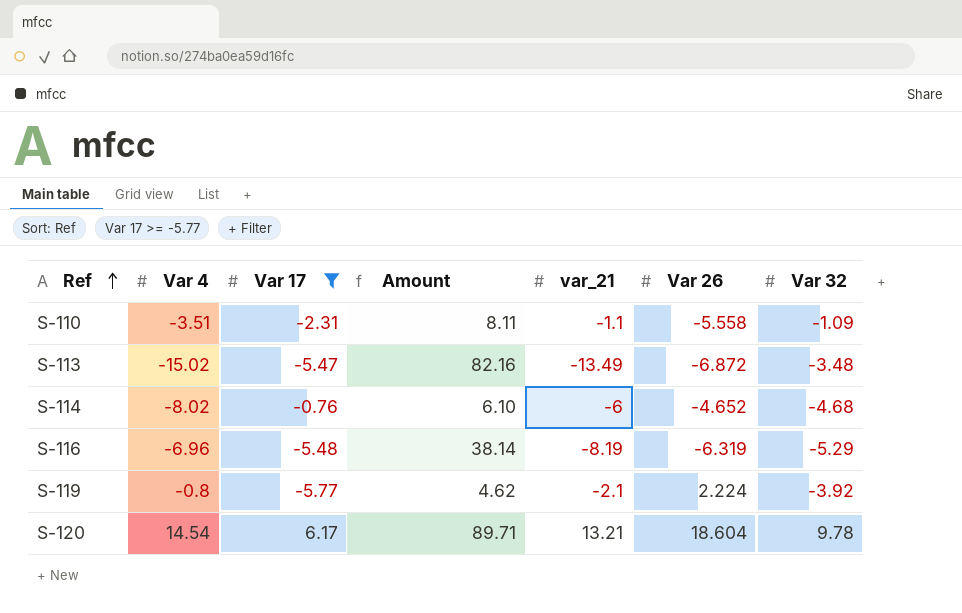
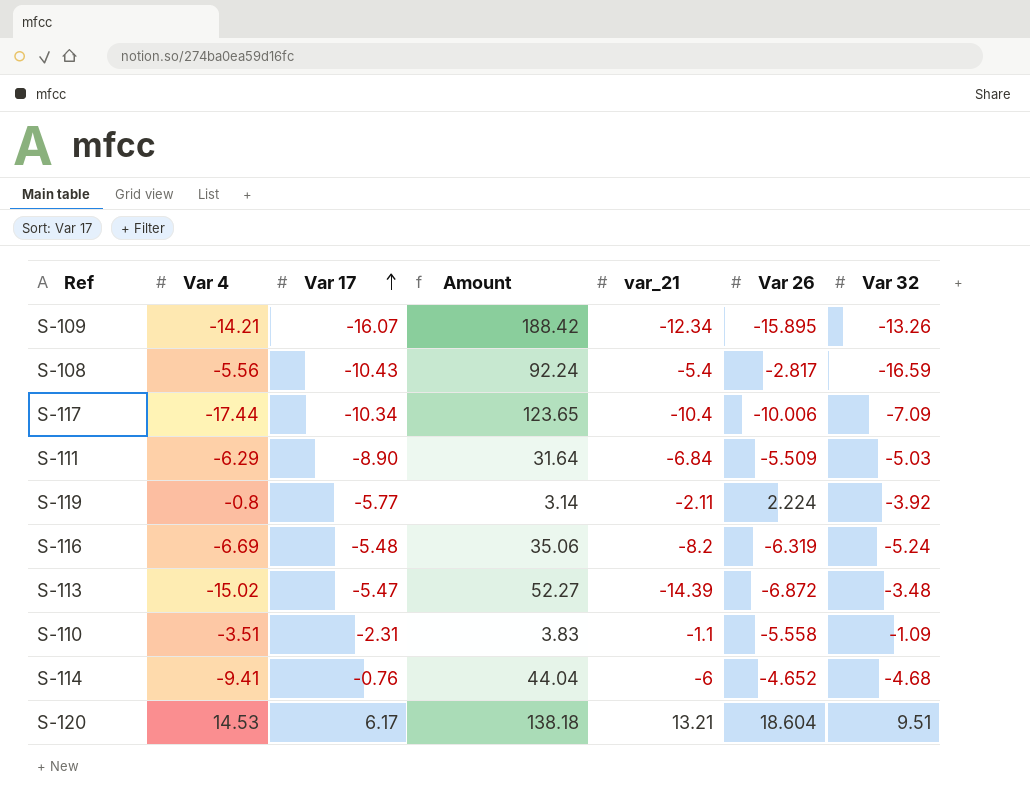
filter: Var 17 >= -5.77 -> none
row order: Ref ascending -> Var 17 ascending
column Amount | formula: [Var 4] * [Var 17] -> [Var 4] * [Var 32]
S-119 | var_21: -2.1 -> -2.11
S-116 | Var 4: -6.96 -> -6.69
S-116 | var_21: -8.19 -> -8.2
S-116 | Var 32: -5.29 -> -5.24
S-113 | var_21: -13.49 -> -14.39
S-114 | Var 4: -8.02 -> -9.41
S-120 | Var 4: 14.54 -> 14.53
S-120 | Var 32: 9.78 -> 9.51

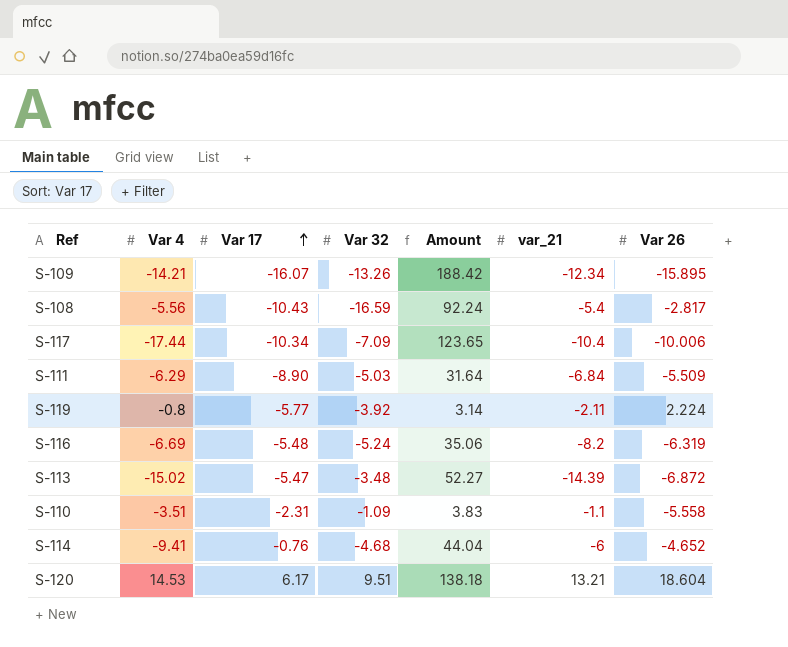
column Var 32 | position: 7 -> 4

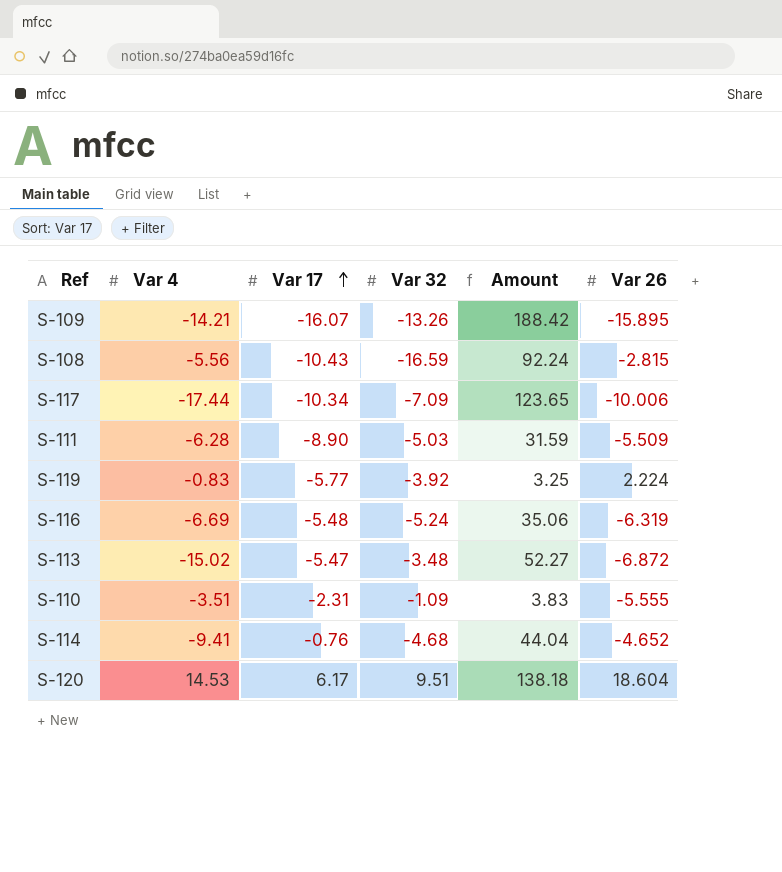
column var_21 | position: 6 -> none
S-108 | Var 26: -2.817 -> -2.815
S-111 | Var 4: -6.29 -> -6.28
S-111 | Amount: 31.64 -> 31.59
S-119 | Var 4: -0.8 -> -0.83
S-119 | Amount: 3.14 -> 3.25
S-110 | Var 26: -5.558 -> -5.555

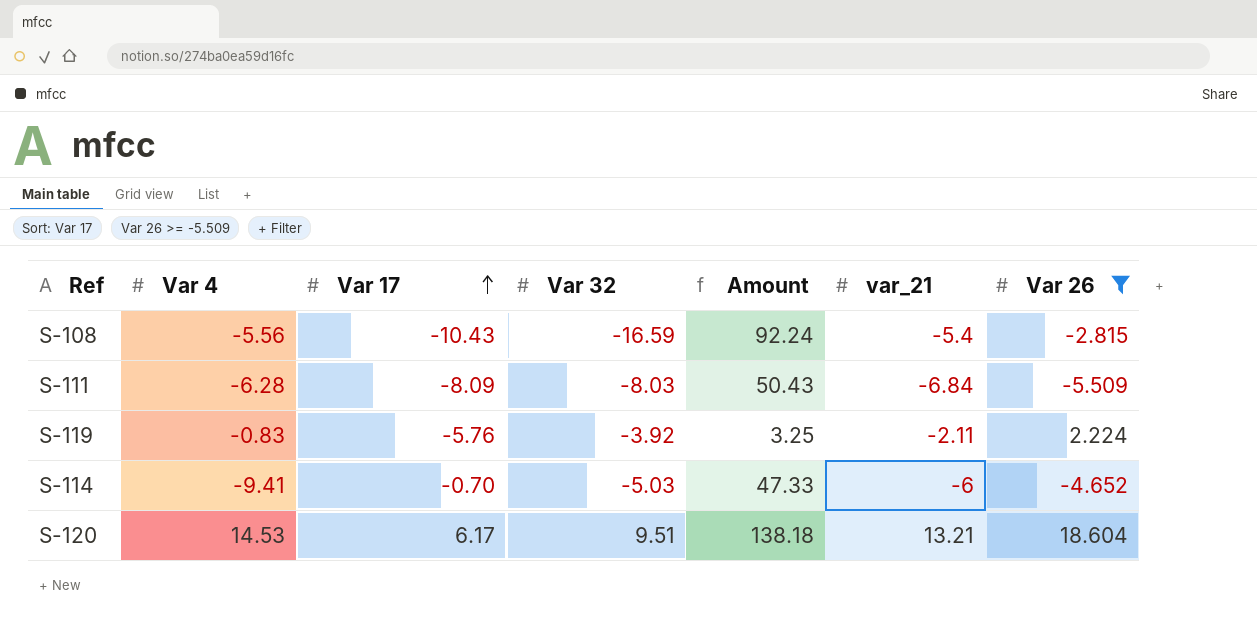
filter: none -> Var 26 >= -5.509
column var_21 | position: none -> 6
S-111 | Var 17: -8.90 -> -8.09
S-111 | Var 32: -5.03 -> -8.03
S-111 | Amount: 31.59 -> 50.43
S-119 | Var 17: -5.77 -> -5.76
S-114 | Var 17: -0.76 -> -0.70
S-114 | Var 32: -4.68 -> -5.03
S-114 | Amount: 44.04 -> 47.33

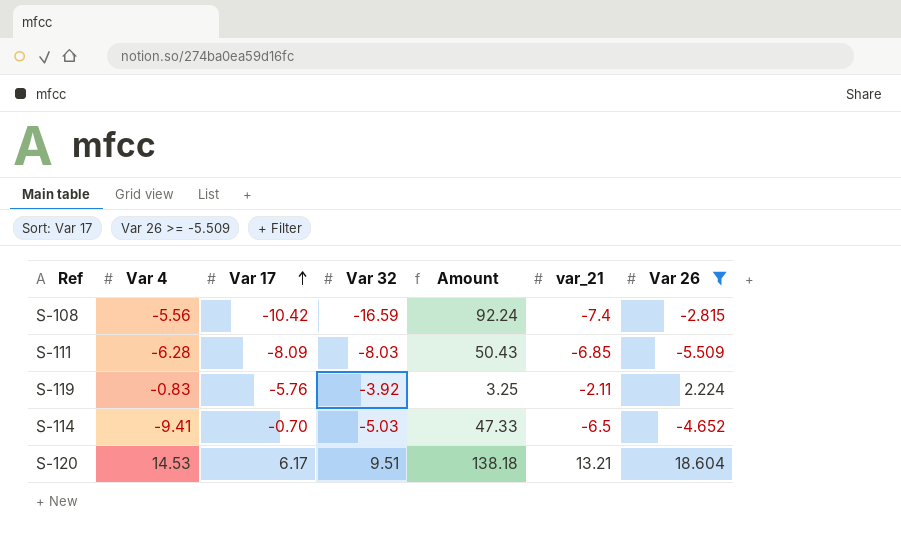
S-108 | Var 17: -10.43 -> -10.42
S-108 | var_21: -5.4 -> -7.4
S-111 | var_21: -6.84 -> -6.85
S-114 | var_21: -6 -> -6.5

